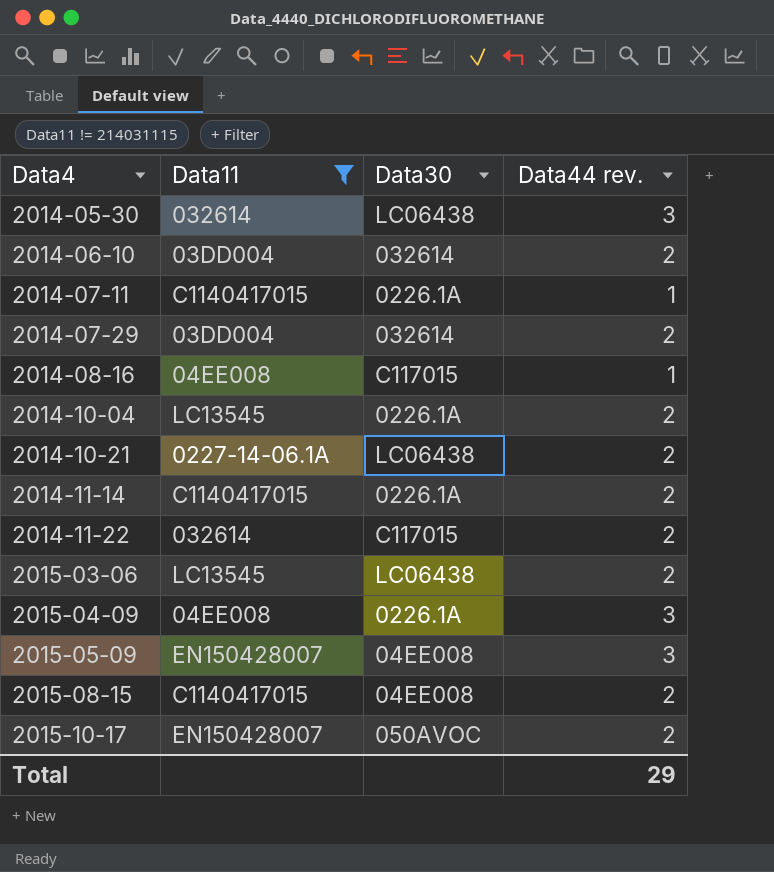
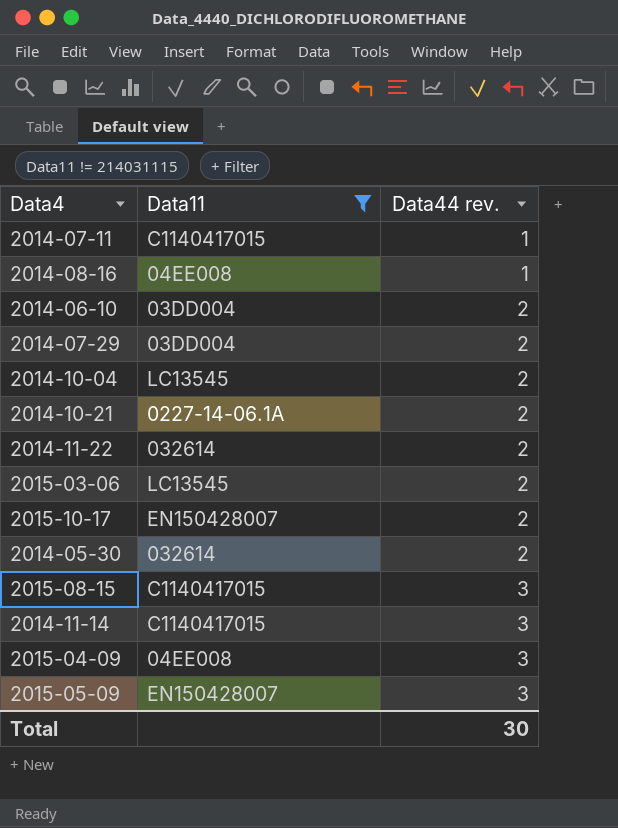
row order: Data4 ascending -> Data44 rev. ascending
column Data30 | position: 3 -> none
2014-05-30 | Data44 rev.: 3 -> 2
2015-08-15 | Data44 rev.: 2 -> 3
2014-11-14 | Data44 rev.: 2 -> 3
Total | Data44 rev.: 29 -> 30

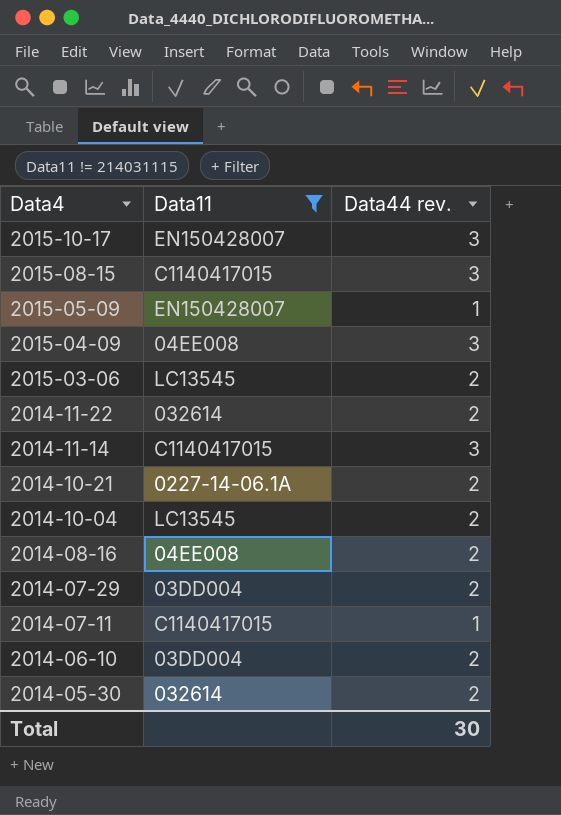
row order: Data44 rev. ascending -> Data4 descending
2015-10-17 | Data44 rev.: 2 -> 3
2015-05-09 | Data44 rev.: 3 -> 1
2014-08-16 | Data44 rev.: 1 -> 2

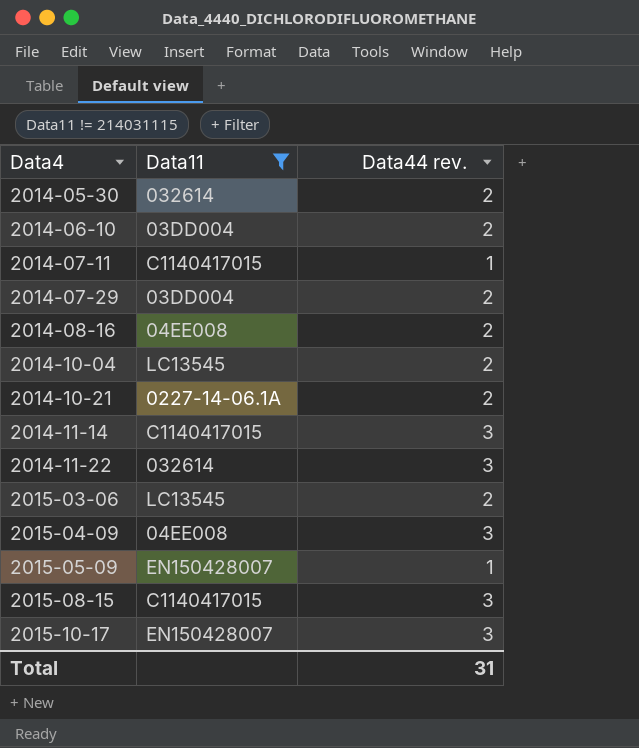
row order: Data4 descending -> Data4 ascending
2014-11-22 | Data44 rev.: 2 -> 3
Total | Data44 rev.: 30 -> 31

